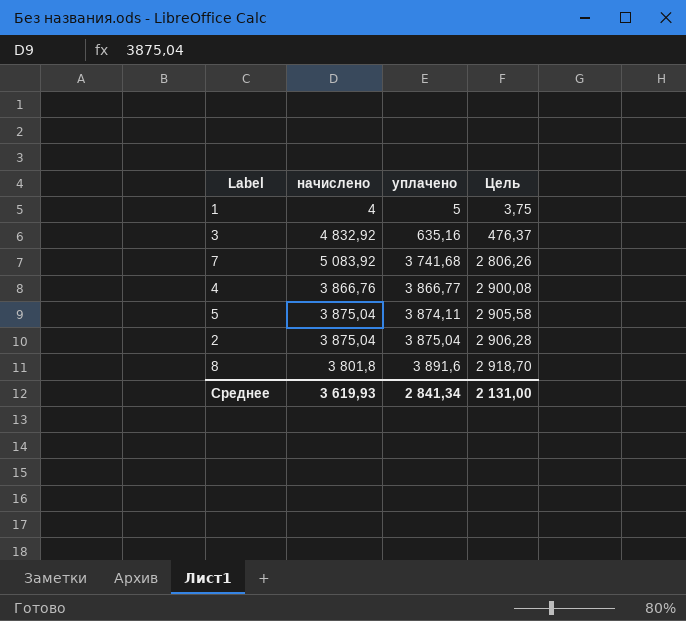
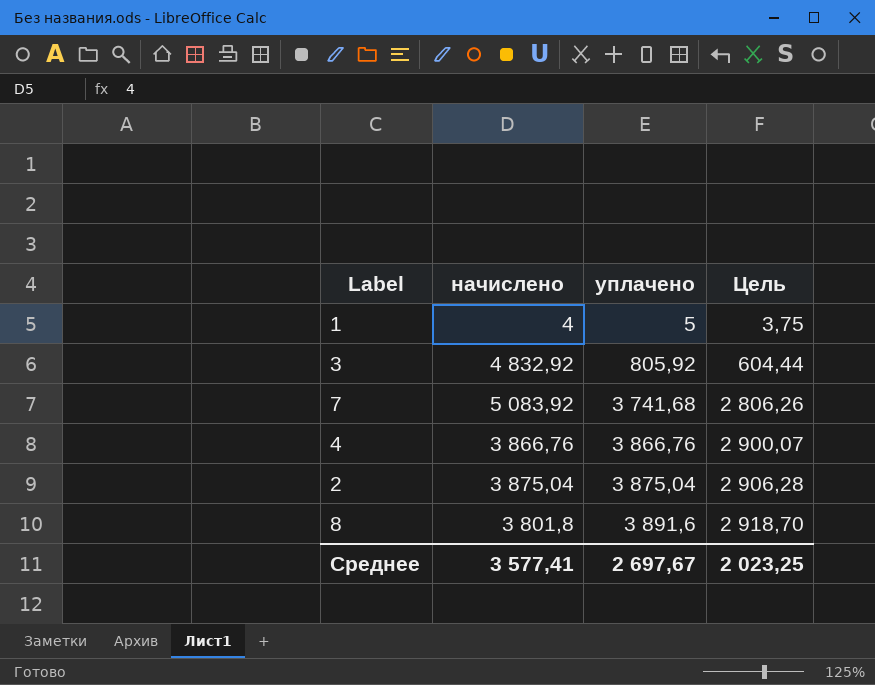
row 5: 3 875,04 | 3 874,11 | 2 905,58 -> none
3 | уплачено: 635,16 -> 805,92
3 | Цель: 476,37 -> 604,44
4 | уплачено: 3 866,77 -> 3 866,76
4 | Цель: 2 900,08 -> 2 900,07
Среднее | начислено: 3 619,93 -> 3 577,41
Среднее | уплачено: 2 841,34 -> 2 697,67
Среднее | Цель: 2 131,00 -> 2 023,25

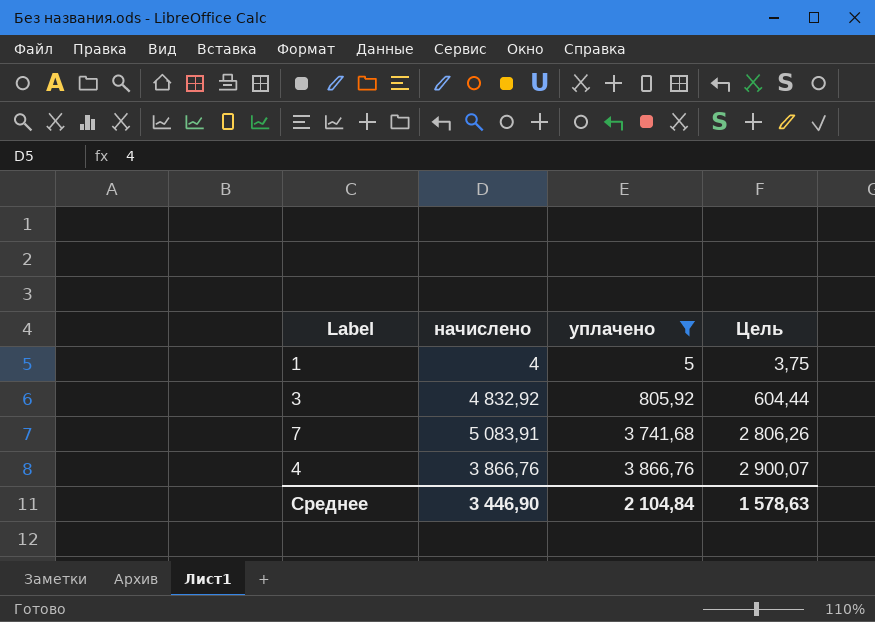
filter: none -> уплачено <= 3 866,76
7 | начислено: 5 083,92 -> 5 083,91
Среднее | начислено: 3 577,41 -> 3 446,90
Среднее | уплачено: 2 697,67 -> 2 104,84
Среднее | Цель: 2 023,25 -> 1 578,63

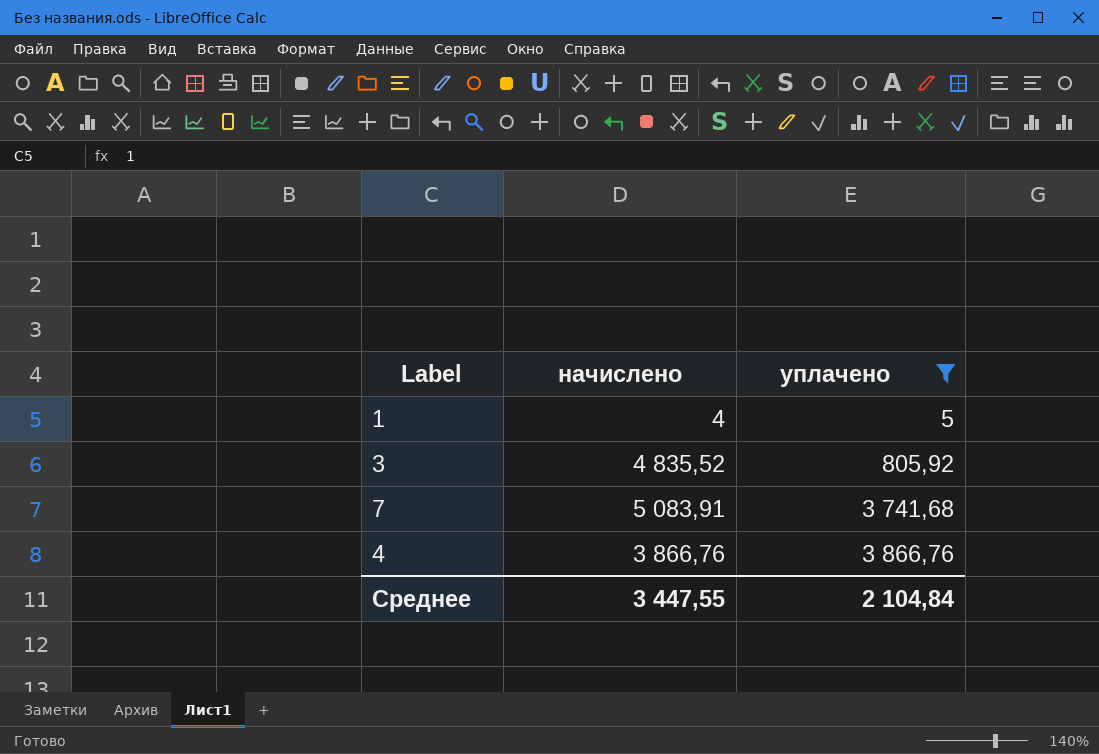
column Цель | formula: [уплачено] * 0,75 -> none
3 | начислено: 4 832,92 -> 4 835,52
Среднее | начислено: 3 446,90 -> 3 447,55

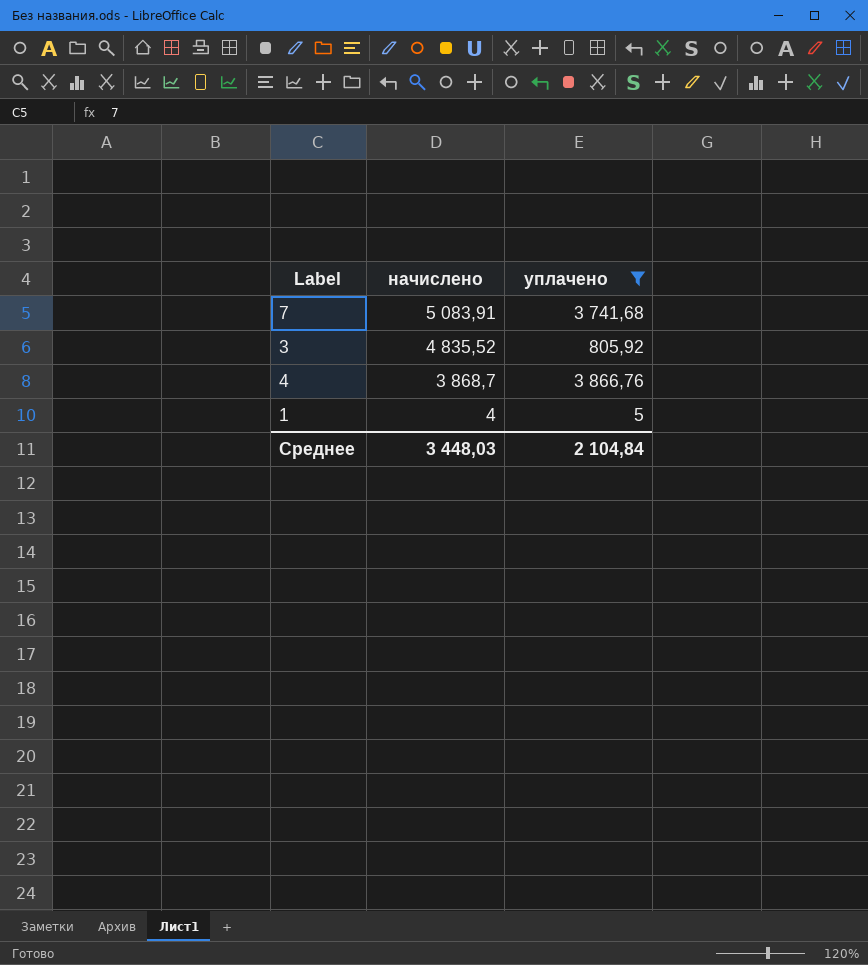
row order: уплачено ascending -> начислено descending
4 | начислено: 3 866,76 -> 3 868,7
Среднее | начислено: 3 447,55 -> 3 448,03

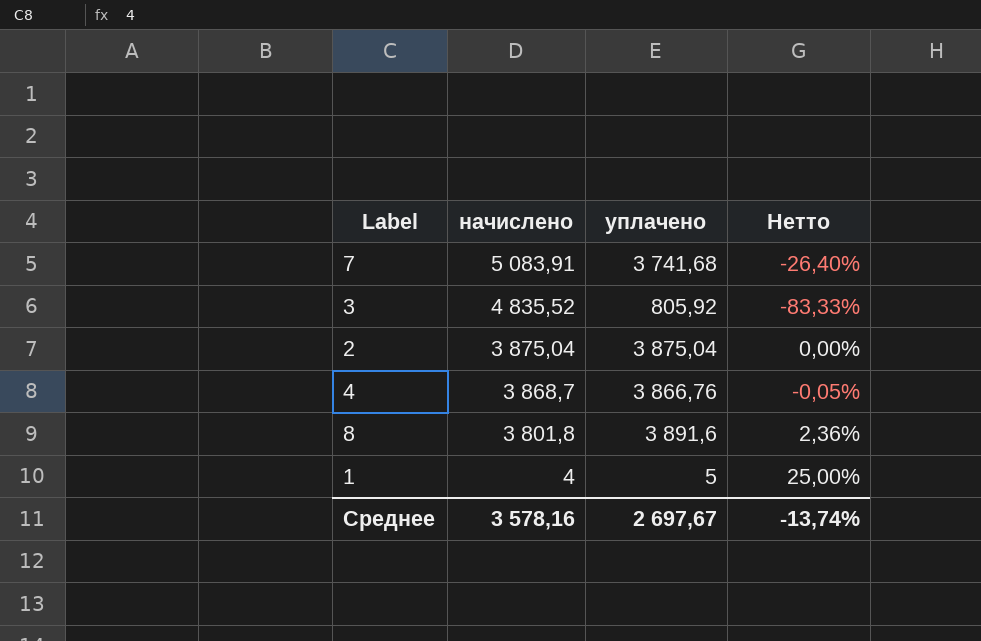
filter: уплачено <= 3 866,76 -> none
column Нетто | formula: none -> ([уплачено] - [начислено]) / [начислено]
Среднее | начислено: 3 448,03 -> 3 578,16
Среднее | уплачено: 2 104,84 -> 2 697,67

